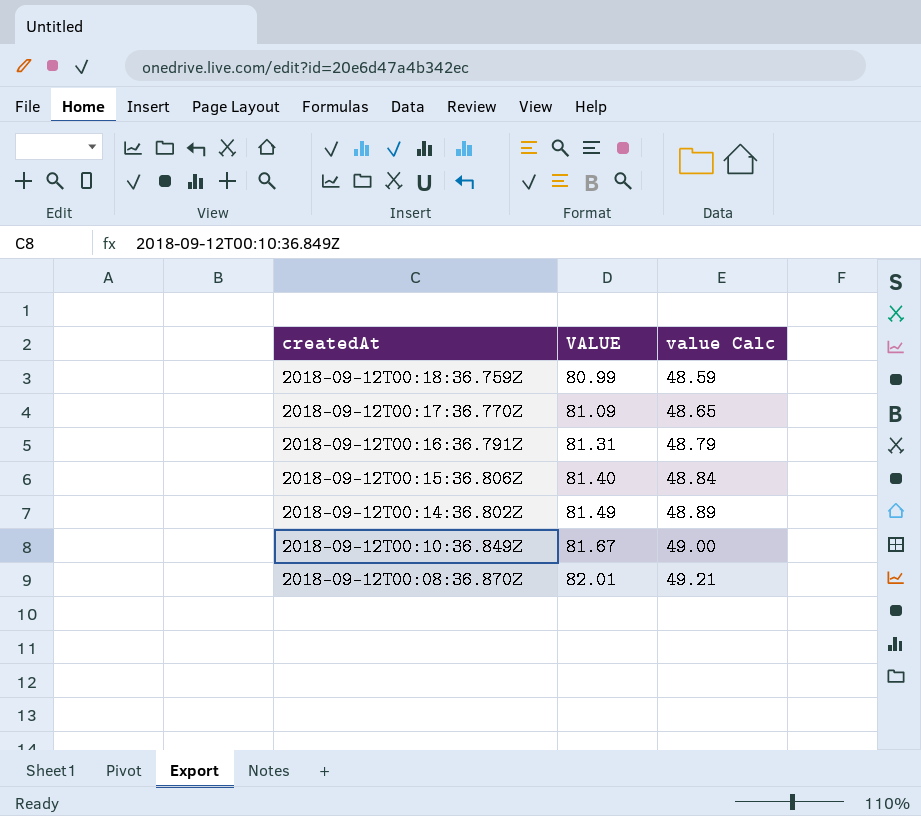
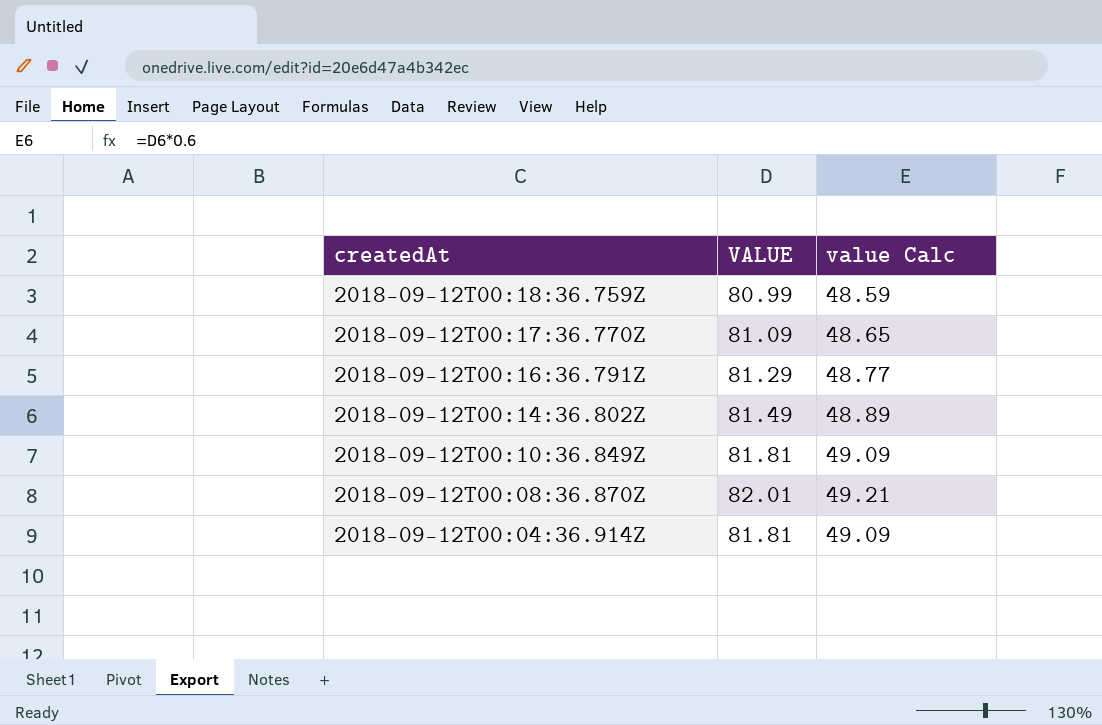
row 2018-09-12T00:15:36.806Z: 81.40 | 48.84 -> none
2018-09-12T00:16:36.791Z | VALUE: 81.31 -> 81.29
2018-09-12T00:16:36.791Z | value Calc: 48.79 -> 48.77
2018-09-12T00:10:36.849Z | VALUE: 81.67 -> 81.81
2018-09-12T00:10:36.849Z | value Calc: 49.00 -> 49.09
row 2018-09-12T00:04:36.914Z: none -> 81.81 | 49.09

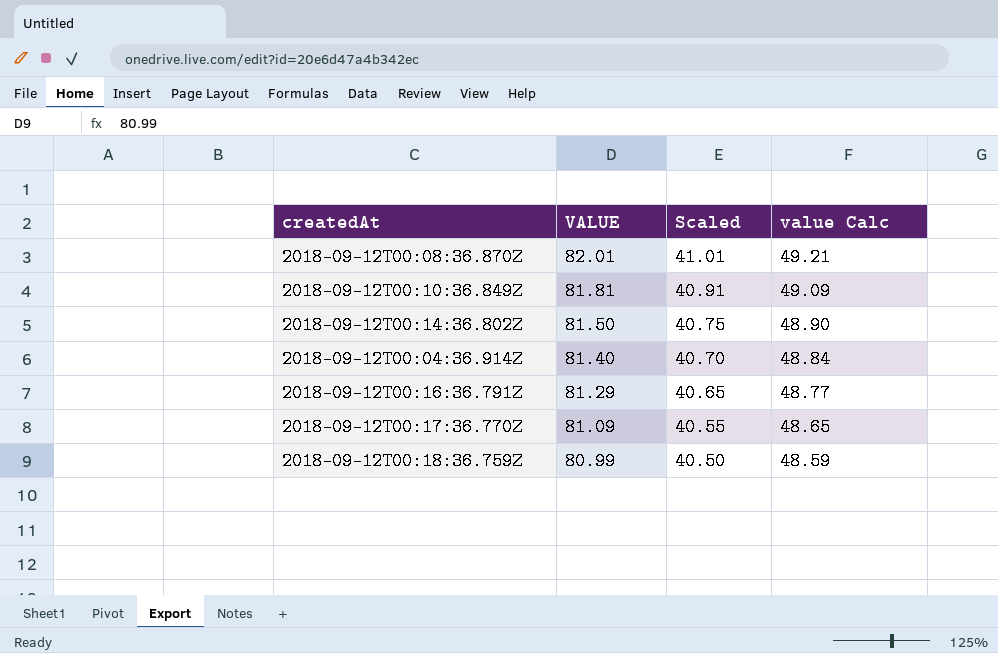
row order: createdAt descending -> VALUE descending
column Scaled | formula: none -> [VALUE] * 0.5
2018-09-12T00:14:36.802Z | VALUE: 81.49 -> 81.50
2018-09-12T00:14:36.802Z | value Calc: 48.89 -> 48.90
2018-09-12T00:04:36.914Z | VALUE: 81.81 -> 81.40
2018-09-12T00:04:36.914Z | value Calc: 49.09 -> 48.84

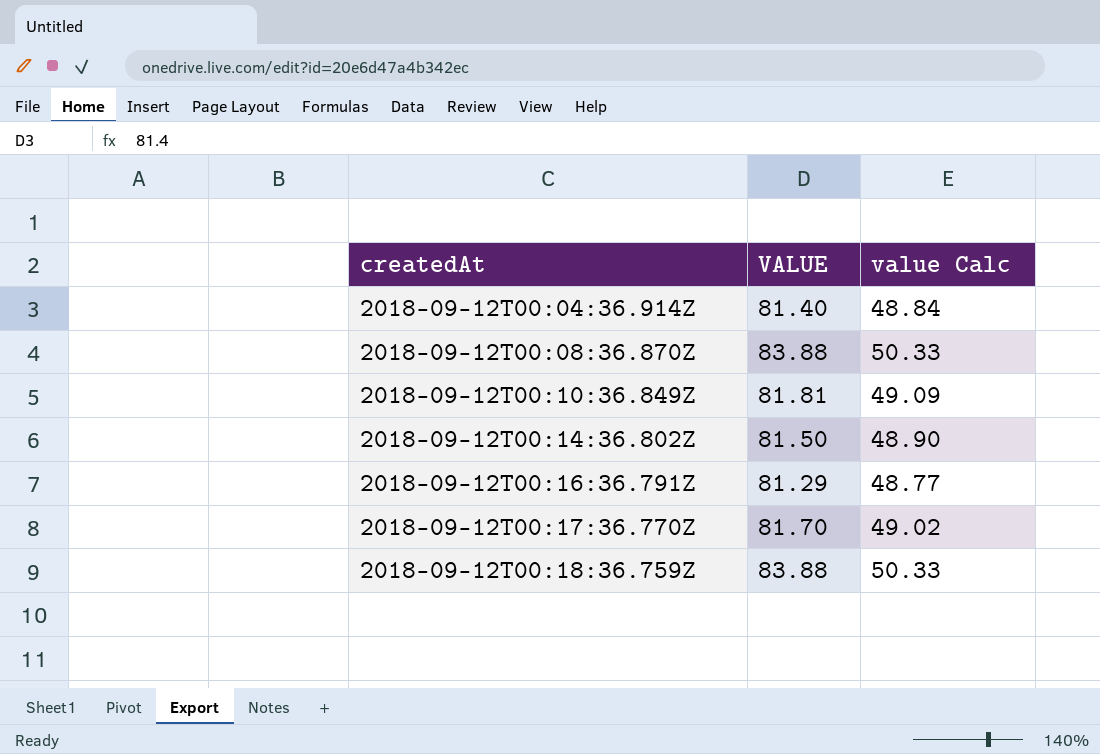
row order: VALUE descending -> createdAt ascending
column Scaled | formula: [VALUE] * 0.5 -> none
2018-09-12T00:08:36.870Z | VALUE: 82.01 -> 83.88
2018-09-12T00:08:36.870Z | value Calc: 49.21 -> 50.33
2018-09-12T00:17:36.770Z | VALUE: 81.09 -> 81.70
2018-09-12T00:17:36.770Z | value Calc: 48.65 -> 49.02
2018-09-12T00:18:36.759Z | VALUE: 80.99 -> 83.88
2018-09-12T00:18:36.759Z | value Calc: 48.59 -> 50.33

